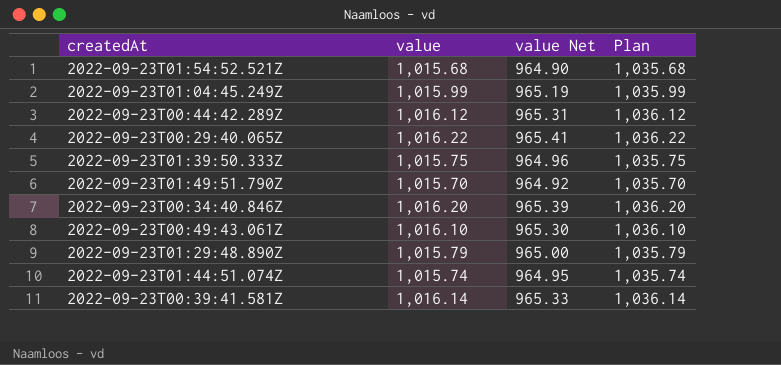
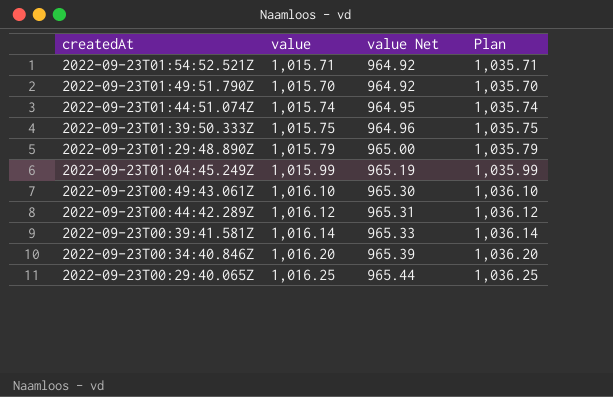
row order: none -> createdAt descending
2022-09-23T01:54:52.521Z | value: 1,015.68 -> 1,015.71
2022-09-23T01:54:52.521Z | value Net: 964.90 -> 964.92
2022-09-23T01:54:52.521Z | Plan: 1,035.68 -> 1,035.71
2022-09-23T00:29:40.065Z | value: 1,016.22 -> 1,016.25
2022-09-23T00:29:40.065Z | value Net: 965.41 -> 965.44
2022-09-23T00:29:40.065Z | Plan: 1,036.22 -> 1,036.25

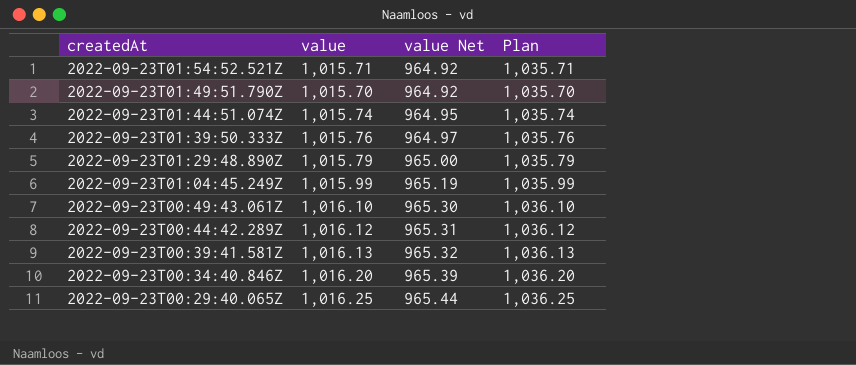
2022-09-23T01:39:50.333Z | value: 1,015.75 -> 1,015.76
2022-09-23T01:39:50.333Z | value Net: 964.96 -> 964.97
2022-09-23T01:39:50.333Z | Plan: 1,035.75 -> 1,035.76
2022-09-23T00:39:41.581Z | value: 1,016.14 -> 1,016.13
2022-09-23T00:39:41.581Z | value Net: 965.33 -> 965.32
2022-09-23T00:39:41.581Z | Plan: 1,036.14 -> 1,036.13

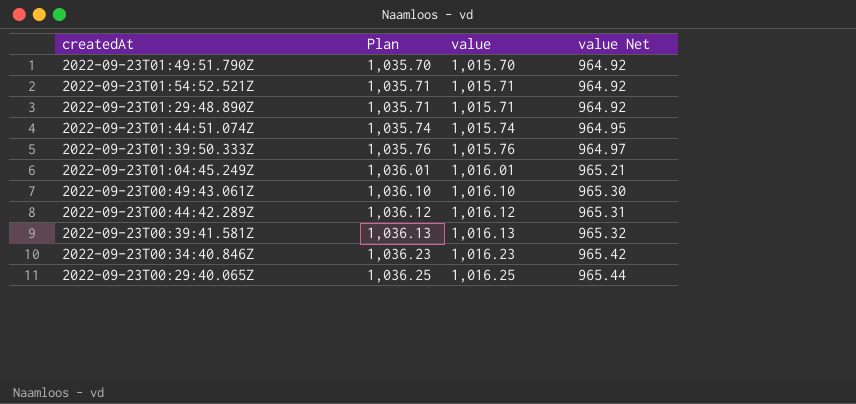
row order: createdAt descending -> Plan ascending
column Plan | position: 4 -> 2
2022-09-23T01:29:48.890Z | Plan: 1,035.79 -> 1,035.71
2022-09-23T01:29:48.890Z | value: 1,015.79 -> 1,015.71
2022-09-23T01:29:48.890Z | value Net: 965.00 -> 964.92
2022-09-23T01:04:45.249Z | Plan: 1,035.99 -> 1,036.01
2022-09-23T01:04:45.249Z | value: 1,015.99 -> 1,016.01
2022-09-23T01:04:45.249Z | value Net: 965.19 -> 965.21
2022-09-23T00:34:40.846Z | Plan: 1,036.20 -> 1,036.23
2022-09-23T00:34:40.846Z | value: 1,016.20 -> 1,016.23
2022-09-23T00:34:40.846Z | value Net: 965.39 -> 965.42

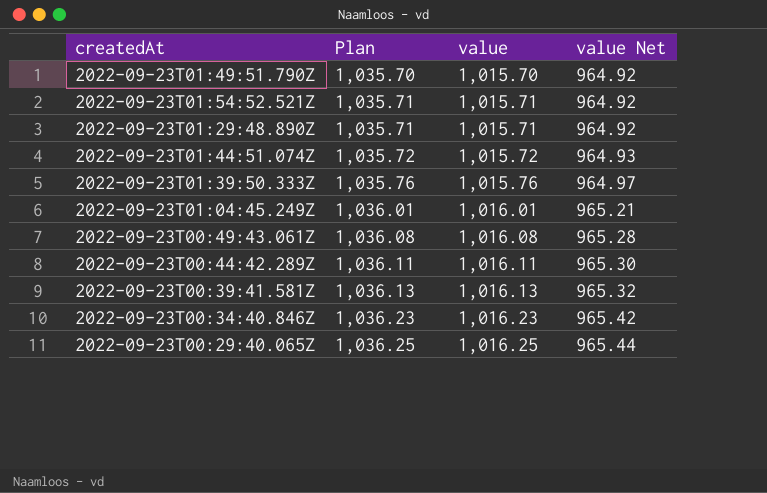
2022-09-23T01:44:51.074Z | Plan: 1,035.74 -> 1,035.72
2022-09-23T01:44:51.074Z | value: 1,015.74 -> 1,015.72
2022-09-23T01:44:51.074Z | value Net: 964.95 -> 964.93
2022-09-23T00:49:43.061Z | Plan: 1,036.10 -> 1,036.08
2022-09-23T00:49:43.061Z | value: 1,016.10 -> 1,016.08
2022-09-23T00:49:43.061Z | value Net: 965.30 -> 965.28
2022-09-23T00:44:42.289Z | Plan: 1,036.12 -> 1,036.11
2022-09-23T00:44:42.289Z | value: 1,016.12 -> 1,016.11
2022-09-23T00:44:42.289Z | value Net: 965.31 -> 965.30

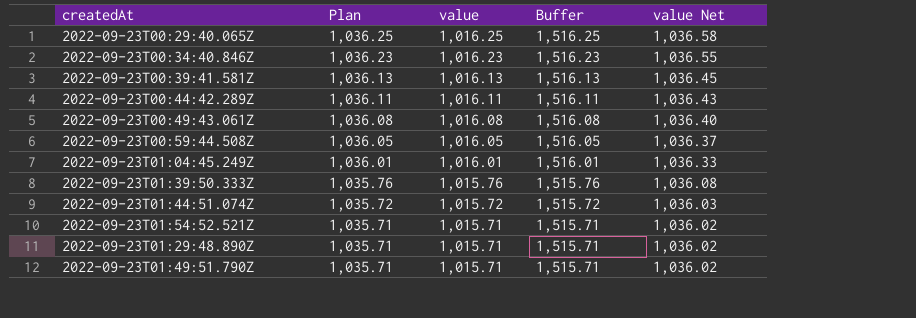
row order: Plan ascending -> Plan descending
column Buffer | formula: none -> [value] + 500
column value Net | formula: [value] * 0.95 -> [value] * 1.02
row 2022-09-23T00:59:44.508Z: none -> 1,036.05 | 1,016.05 | 1,516.05 | 1,036.37
2022-09-23T01:49:51.790Z | Plan: 1,035.70 -> 1,035.71
2022-09-23T01:49:51.790Z | value: 1,015.70 -> 1,015.71

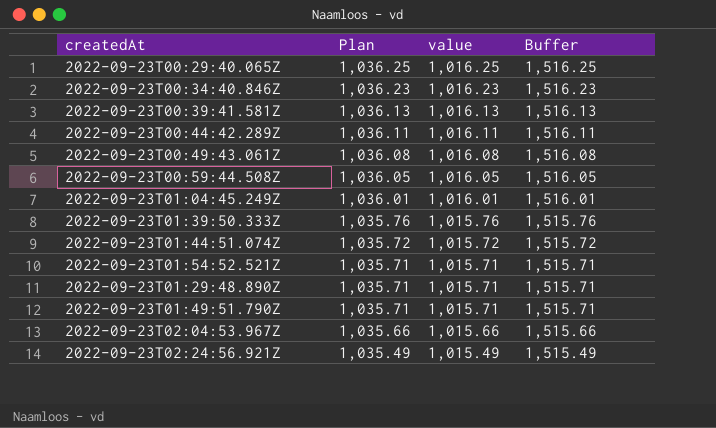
column value Net | formula: [value] * 1.02 -> none
row 2022-09-23T02:04:53.967Z: none -> 1,035.66 | 1,015.66 | 1,515.66
row 2022-09-23T02:24:56.921Z: none -> 1,035.49 | 1,015.49 | 1,515.49

